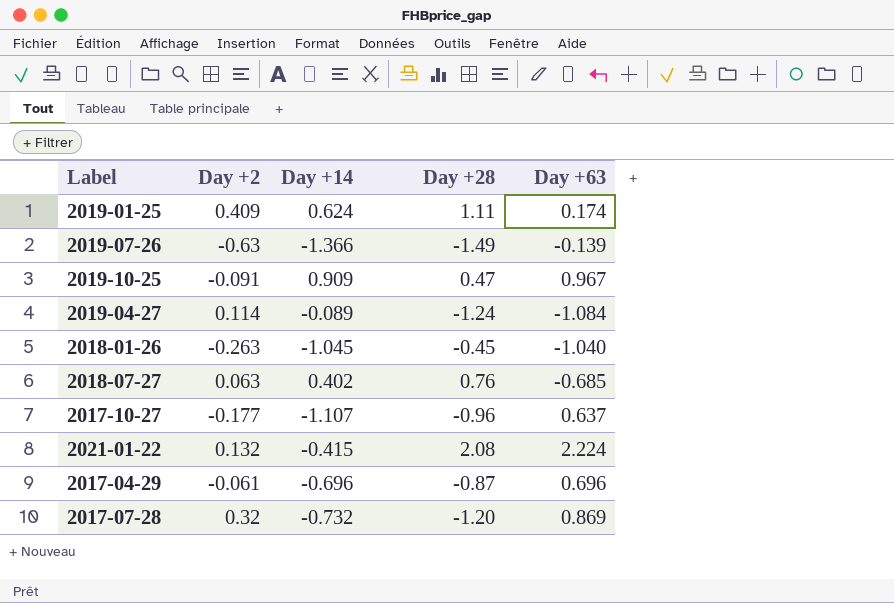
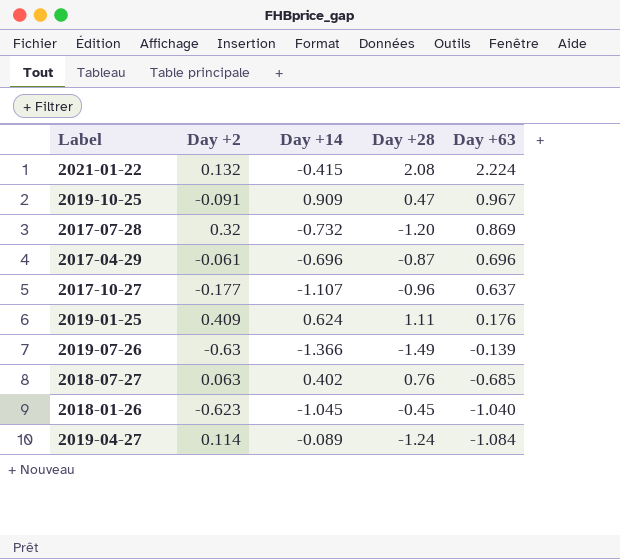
row order: none -> Day +63 descending
2019-01-25 | Day +63: 0.174 -> 0.176
2018-01-26 | Day +2: -0.263 -> -0.623

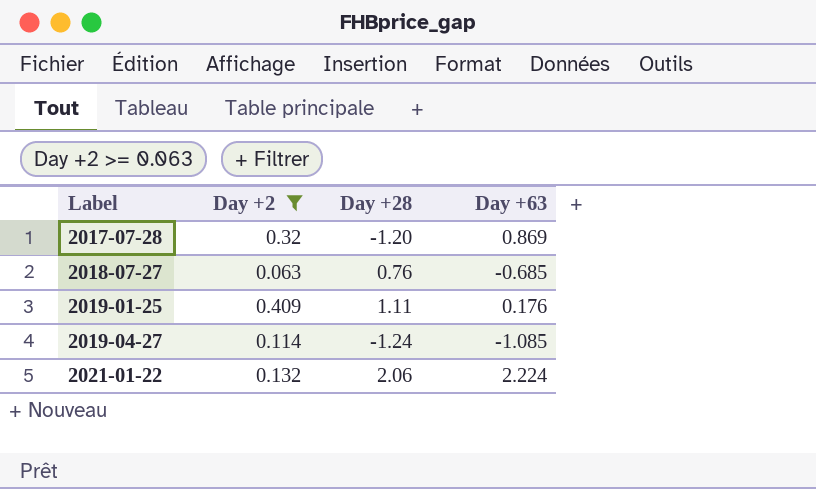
filter: none -> Day +2 >= 0.063
row order: Day +63 descending -> Label ascending
column Day +14 | position: 3 -> none
2019-04-27 | Day +63: -1.084 -> -1.085
2021-01-22 | Day +28: 2.08 -> 2.06

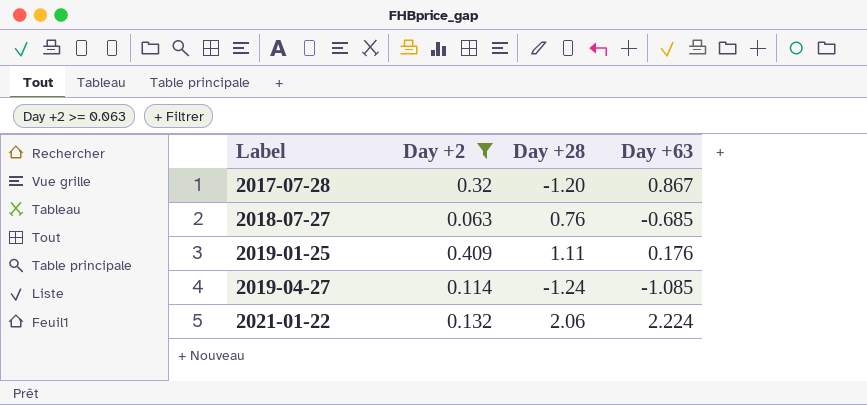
2017-07-28 | Day +63: 0.869 -> 0.867

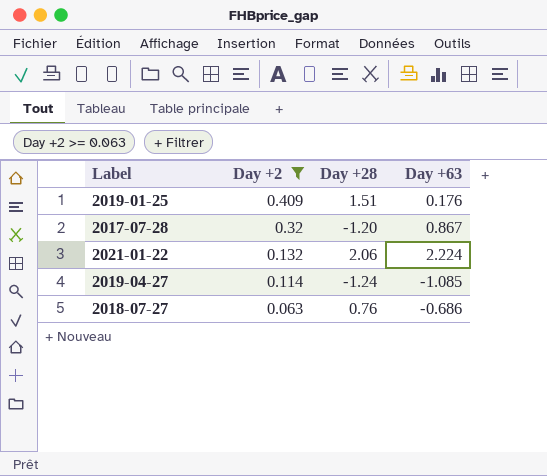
row order: Label ascending -> Day +2 descending
2019-01-25 | Day +28: 1.11 -> 1.51
2018-07-27 | Day +63: -0.685 -> -0.686

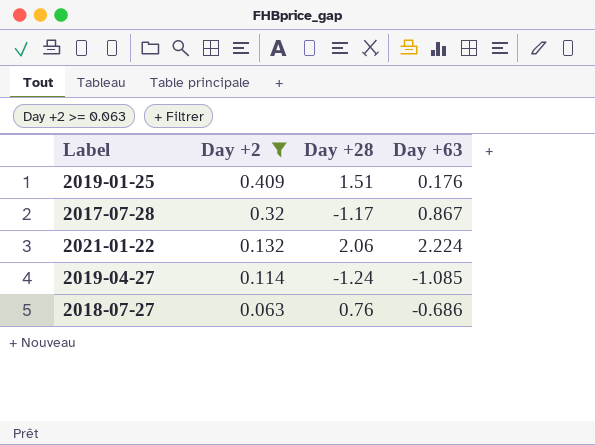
2017-07-28 | Day +28: -1.20 -> -1.17

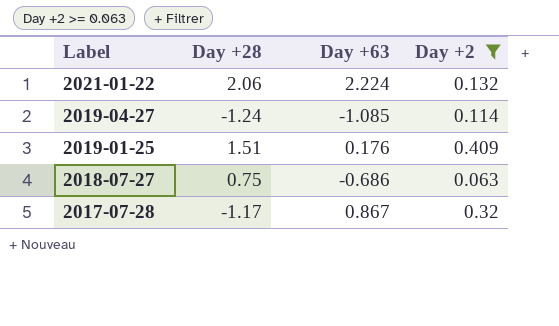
row order: Day +2 descending -> Label descending
column Day +2 | position: 2 -> 4
2018-07-27 | Day +28: 0.76 -> 0.75

